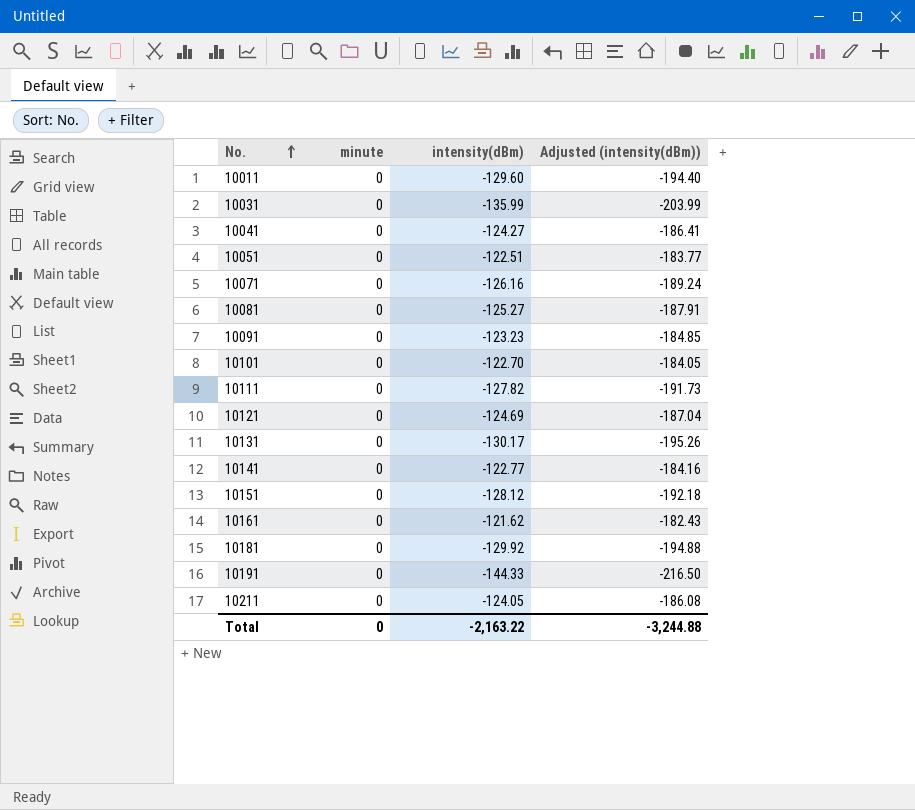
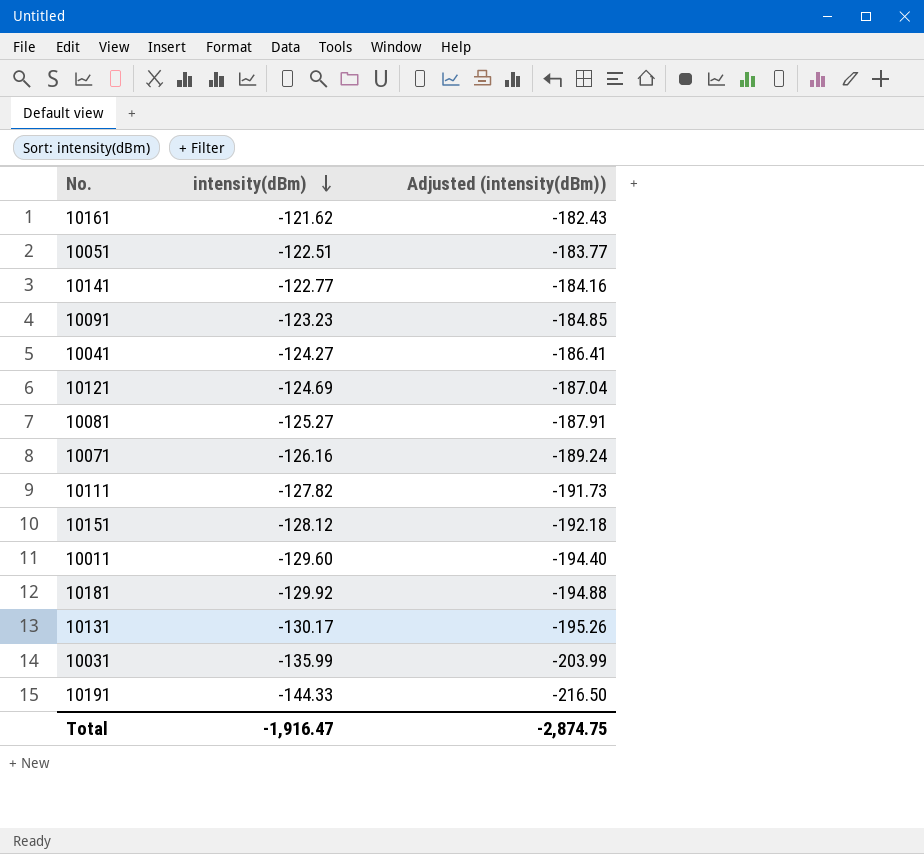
row order: No. ascending -> intensity(dBm) descending
column minute | position: 2 -> none
row 10101: 0 | -122.70 | -184.05 -> none
row 10211: 0 | -124.05 | -186.08 -> none
Total | intensity(dBm): -2,163.22 -> -1,916.47
Total | Adjusted (intensity(dBm)): -3,244.88 -> -2,874.75

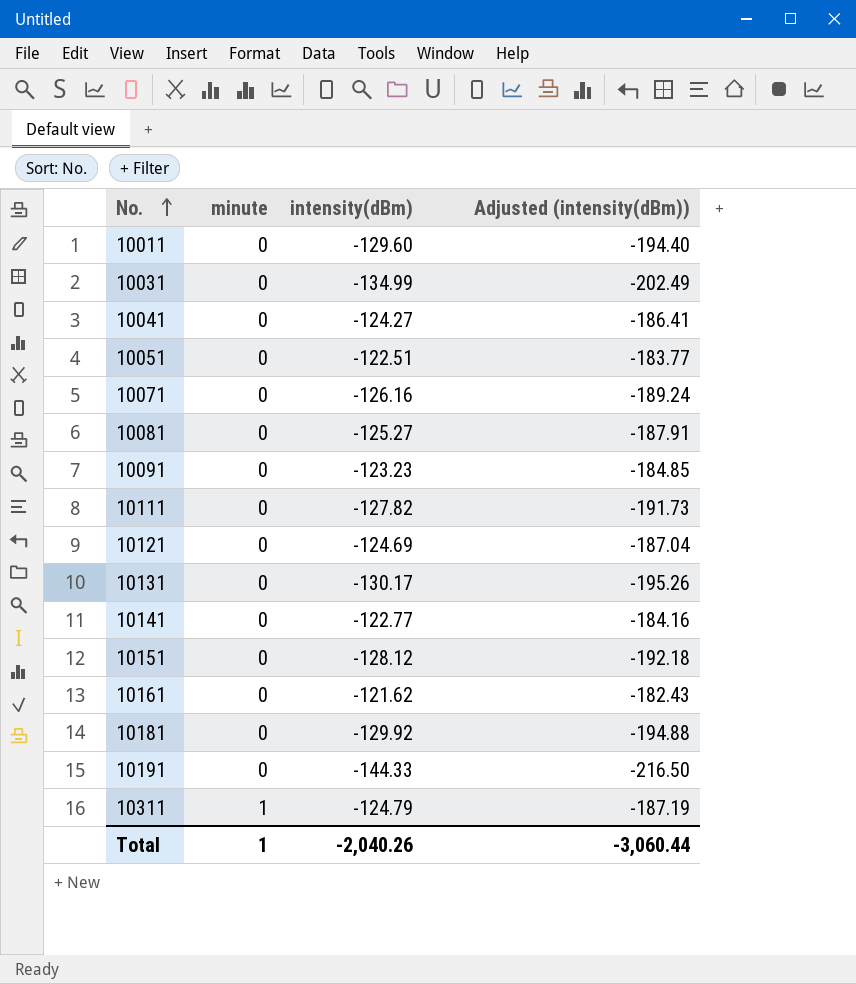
row order: intensity(dBm) descending -> No. ascending
column minute | position: none -> 2
10031 | intensity(dBm): -135.99 -> -134.99
10031 | Adjusted (intensity(dBm)): -203.99 -> -202.49
row 10311: none -> 1 | -124.79 | -187.19
Total | intensity(dBm): -1,916.47 -> -2,040.26
Total | Adjusted (intensity(dBm)): -2,874.75 -> -3,060.44

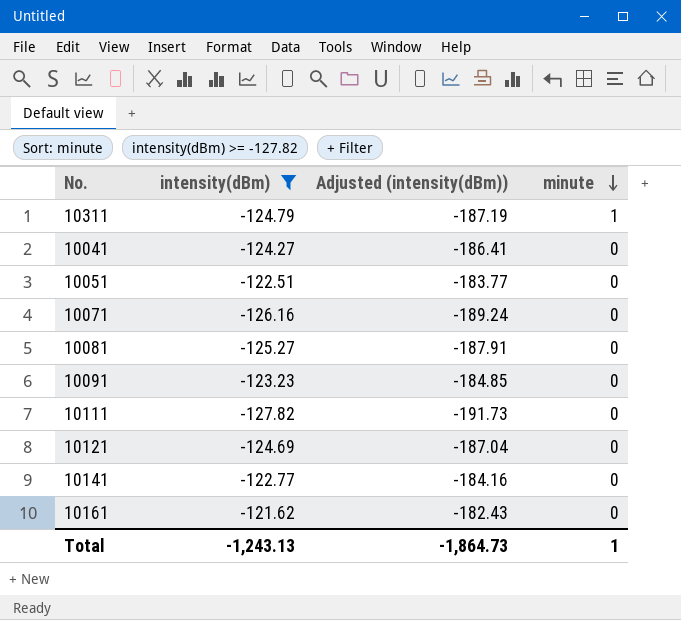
filter: none -> intensity(dBm) >= -127.82
row order: No. ascending -> minute descending
column minute | position: 2 -> 4
Total | intensity(dBm): -2,040.26 -> -1,243.13
Total | Adjusted (intensity(dBm)): -3,060.44 -> -1,864.73

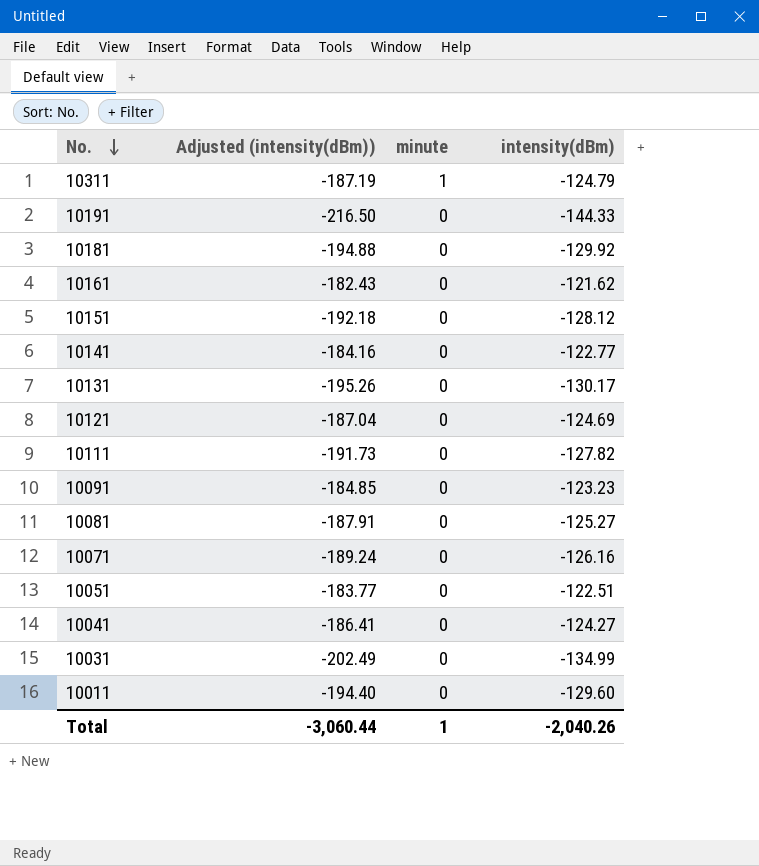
filter: intensity(dBm) >= -127.82 -> none
row order: minute descending -> No. descending
column intensity(dBm) | position: 2 -> 4
Total | Adjusted (intensity(dBm)): -1,864.73 -> -3,060.44
Total | intensity(dBm): -1,243.13 -> -2,040.26

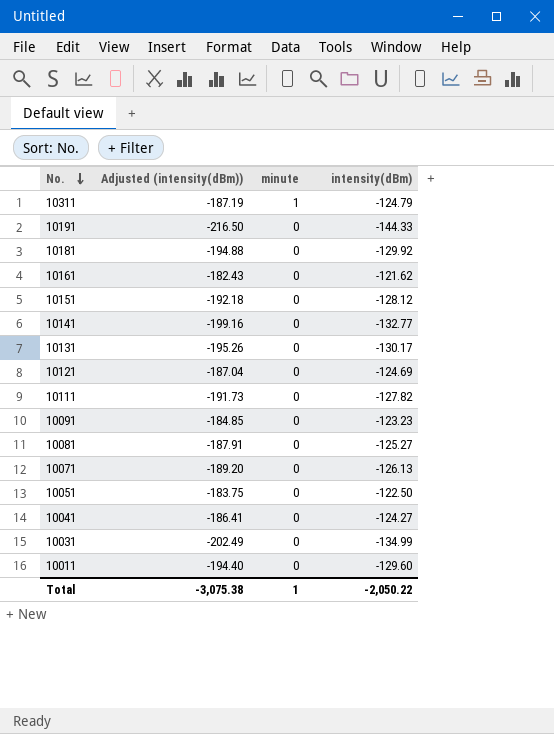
10141 | Adjusted (intensity(dBm)): -184.16 -> -199.16
10141 | intensity(dBm): -122.77 -> -132.77
10071 | Adjusted (intensity(dBm)): -189.24 -> -189.20
10071 | intensity(dBm): -126.16 -> -126.13
10051 | Adjusted (intensity(dBm)): -183.77 -> -183.75
10051 | intensity(dBm): -122.51 -> -122.50
Total | Adjusted (intensity(dBm)): -3,060.44 -> -3,075.38
Total | intensity(dBm): -2,040.26 -> -2,050.22

